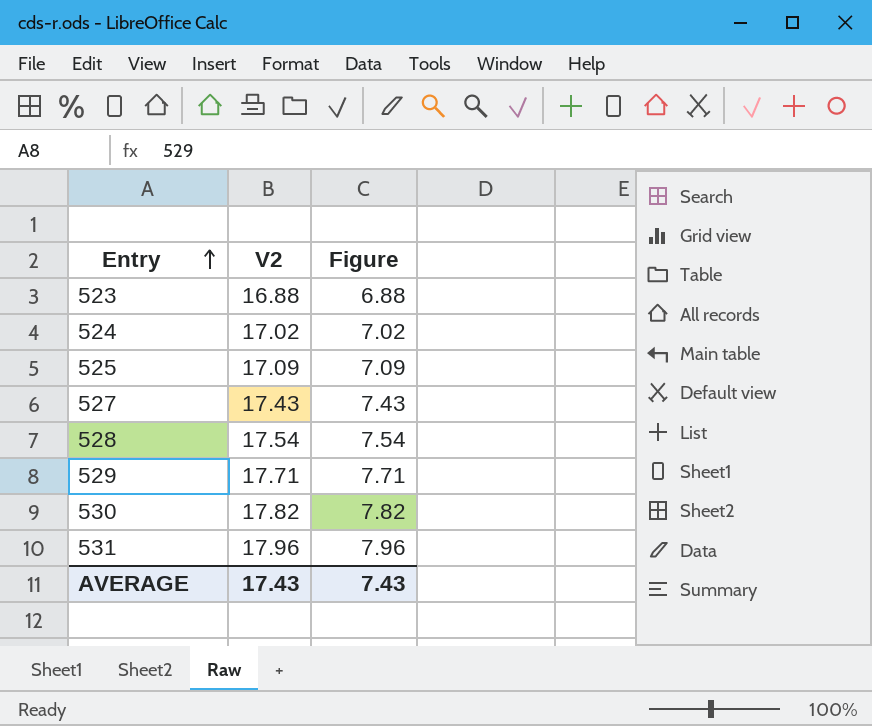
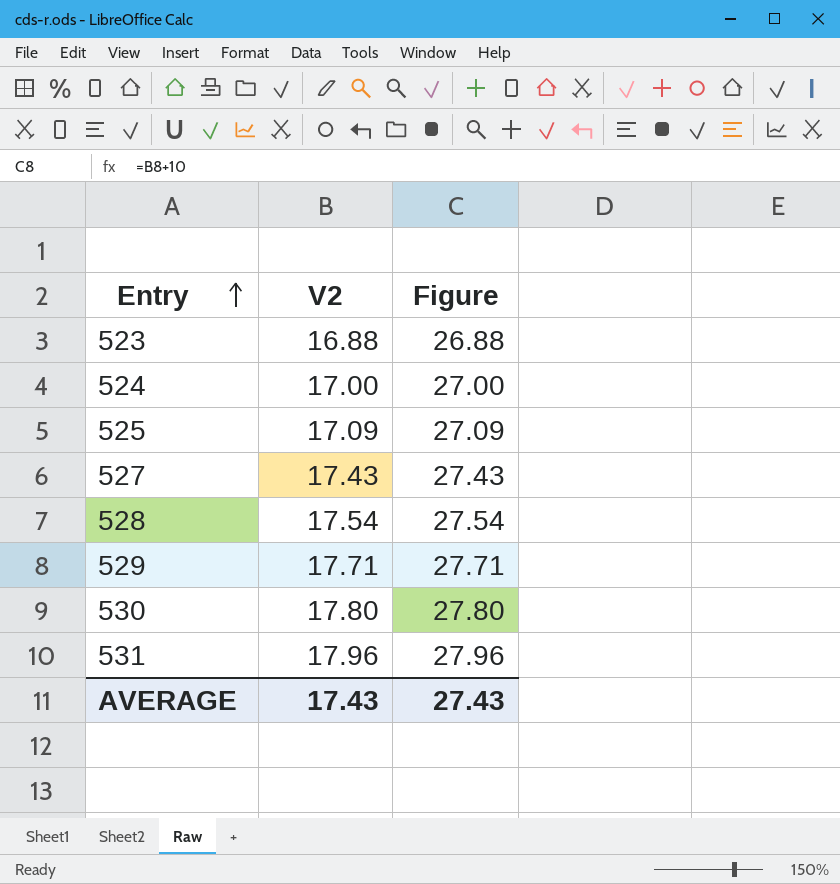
column Figure | formula: [V2] - 10 -> [V2] + 10
524 | V2: 17.02 -> 17.00
530 | V2: 17.82 -> 17.80
AVERAGE | Figure: 7.43 -> 27.43

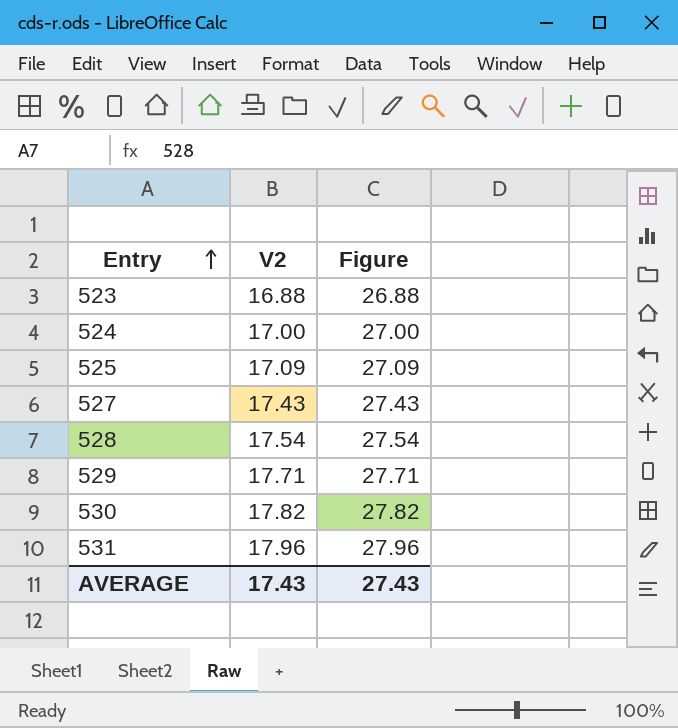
530 | V2: 17.80 -> 17.82
530 | Figure: 27.80 -> 27.82

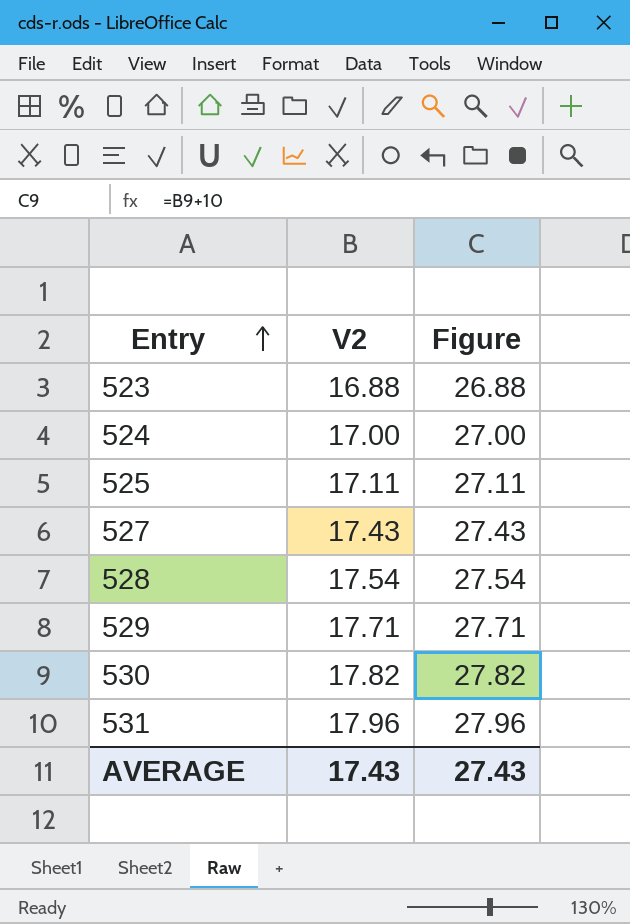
525 | V2: 17.09 -> 17.11
525 | Figure: 27.09 -> 27.11

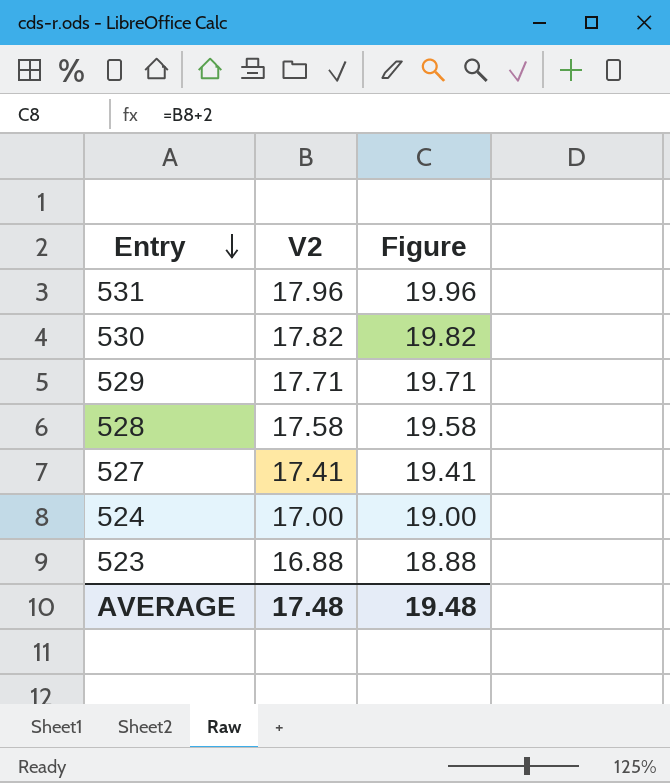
row order: Entry ascending -> Entry descending
column Figure | formula: [V2] + 10 -> [V2] + 2
row 525: 17.11 | 27.11 -> none
528 | V2: 17.54 -> 17.58
527 | V2: 17.43 -> 17.41
AVERAGE | V2: 17.43 -> 17.48
AVERAGE | Figure: 27.43 -> 19.48

